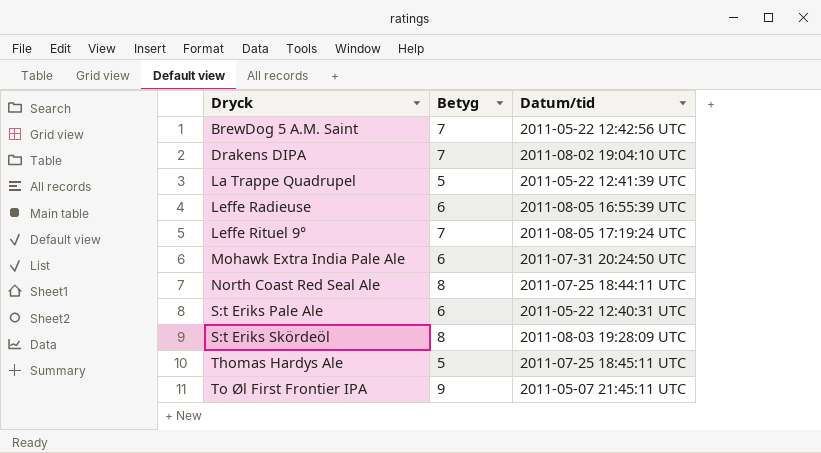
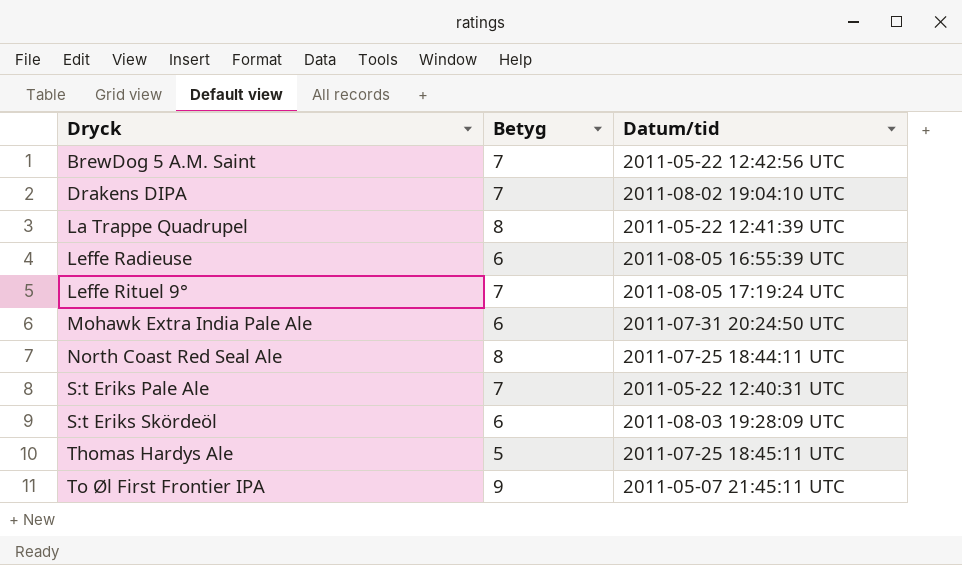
La Trappe Quadrupel | Betyg: 5 -> 8
S:t Eriks Pale Ale | Betyg: 6 -> 7
S:t Eriks Skördeöl | Betyg: 8 -> 6

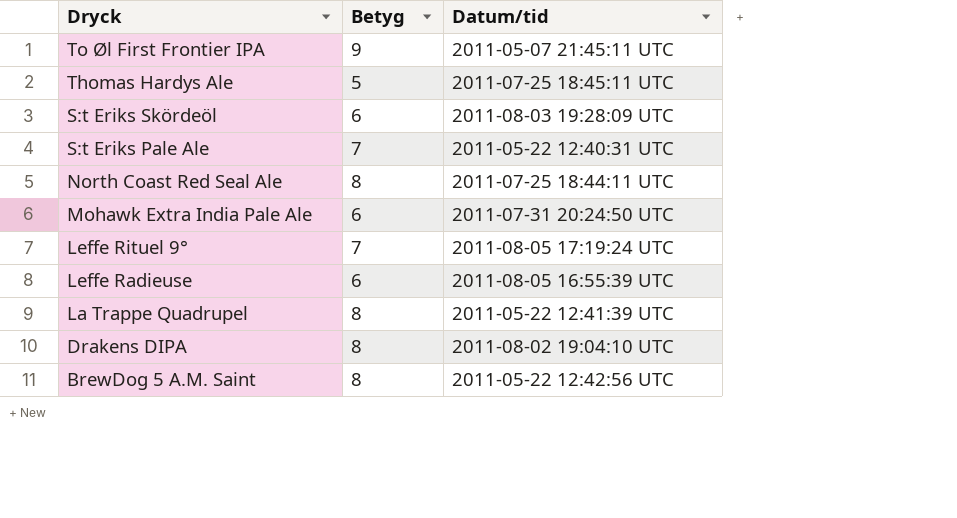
row order: Dryck ascending -> Dryck descending
Drakens DIPA | Betyg: 7 -> 8
BrewDog 5 A.M. Saint | Betyg: 7 -> 8

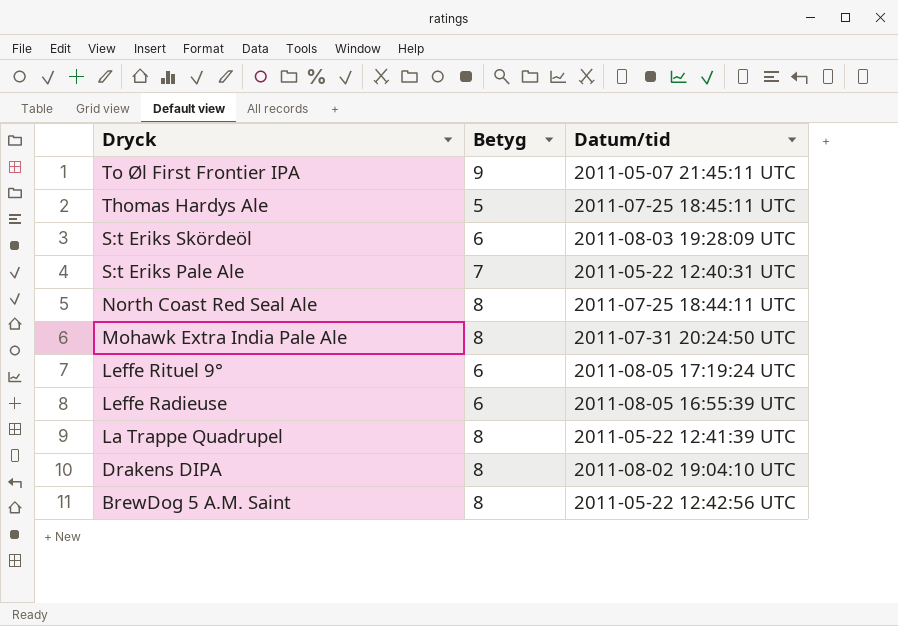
Mohawk Extra India Pale Ale | Betyg: 6 -> 8
Leffe Rituel 9° | Betyg: 7 -> 6

